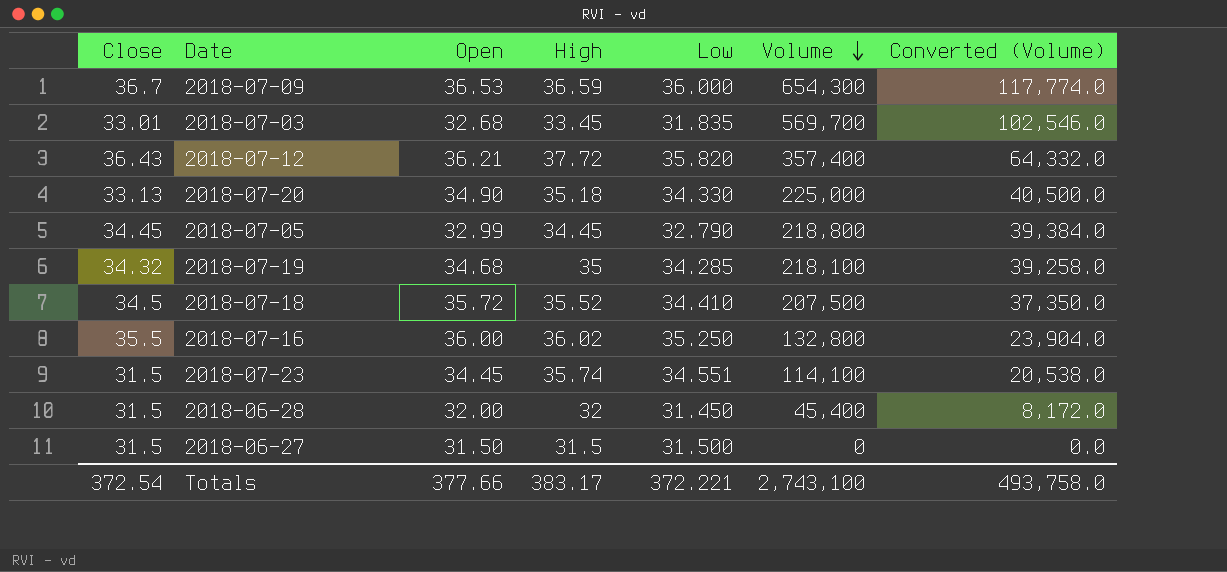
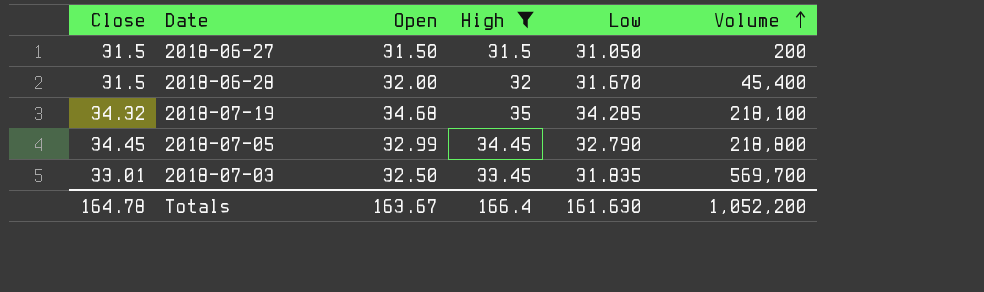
filter: none -> High <= 35
row order: Volume descending -> Volume ascending
column Converted (Volume) | formula: [Volume] * 0.18 -> none
2018-06-27 | Low: 31.500 -> 31.050
2018-06-27 | Volume: 0 -> 200
2018-06-28 | Low: 31.450 -> 31.670
2018-07-03 | Open: 32.68 -> 32.50
Totals | Close: 372.54 -> 164.78
Totals | Open: 377.66 -> 163.67
Totals | High: 383.17 -> 166.4
Totals | Low: 372.221 -> 161.630
Totals | Volume: 2,743,100 -> 1,052,200

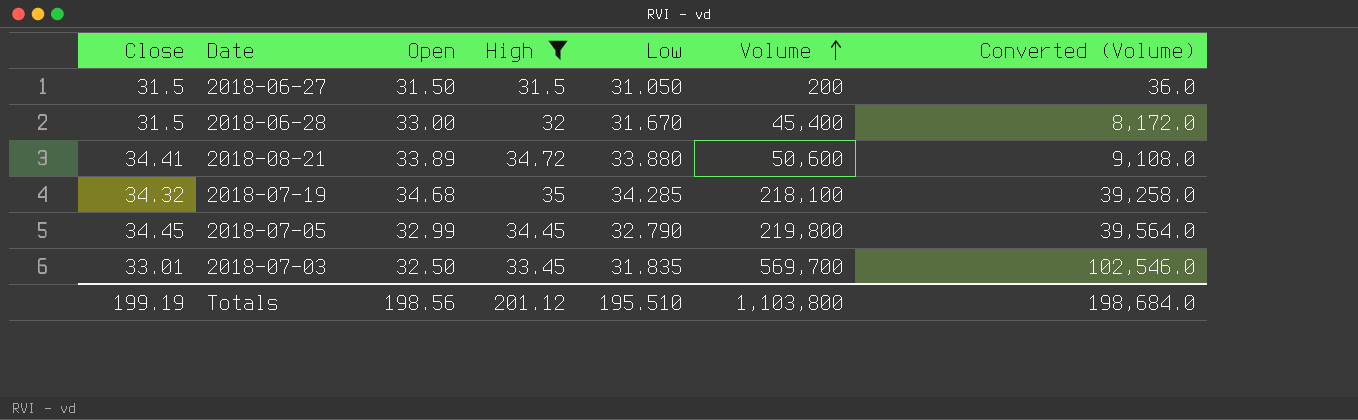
column Converted (Volume) | formula: none -> [Volume] * 0.18
2018-06-28 | Open: 32.00 -> 33.00
row 2018-08-21: none -> 34.41 | 33.89 | 34.72 | 33.880 | 50,600 | 9,108.0
2018-07-05 | Volume: 218,800 -> 219,800
Totals | Close: 164.78 -> 199.19
Totals | Open: 163.67 -> 198.56
Totals | High: 166.4 -> 201.12
Totals | Low: 161.630 -> 195.510
Totals | Volume: 1,052,200 -> 1,103,800

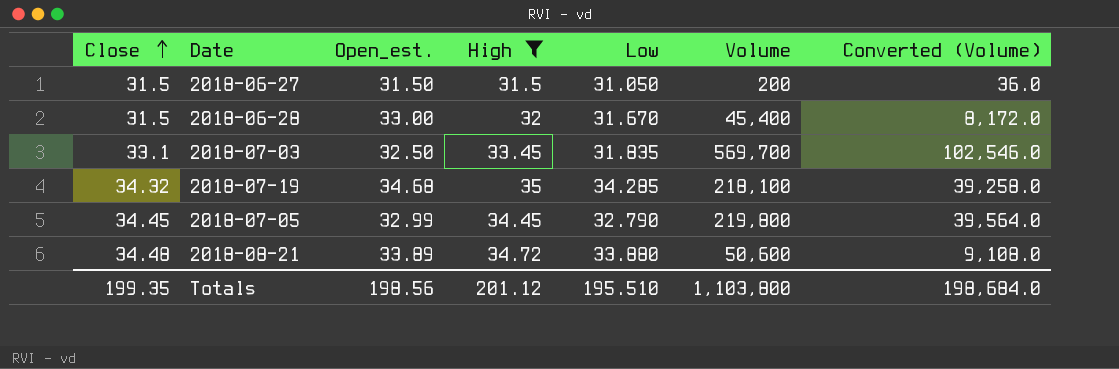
row order: Volume ascending -> Close ascending
column name: Open -> Open_est.
2018-07-03 | Close: 33.01 -> 33.1
2018-08-21 | Close: 34.41 -> 34.48
Totals | Close: 199.19 -> 199.35

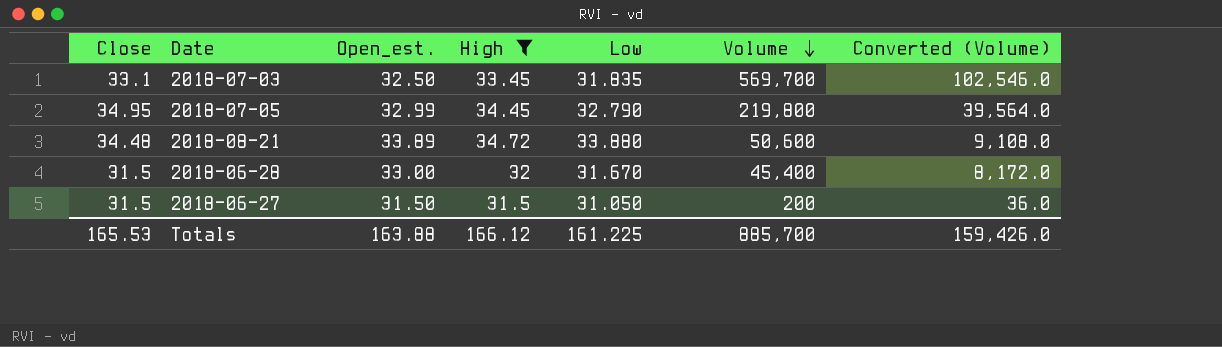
row order: Close ascending -> Volume descending
row 2018-07-19: 34.32 | 34.68 | 35 | 34.285 | 218,100 | 39,258.0 -> none
2018-07-05 | Close: 34.45 -> 34.95
Totals | Close: 199.35 -> 165.53
Totals | Open_est.: 198.56 -> 163.88
Totals | High: 201.12 -> 166.12
Totals | Low: 195.510 -> 161.225
Totals | Volume: 1,103,800 -> 885,700
Totals | Converted (Volume): 198,684.0 -> 159,426.0

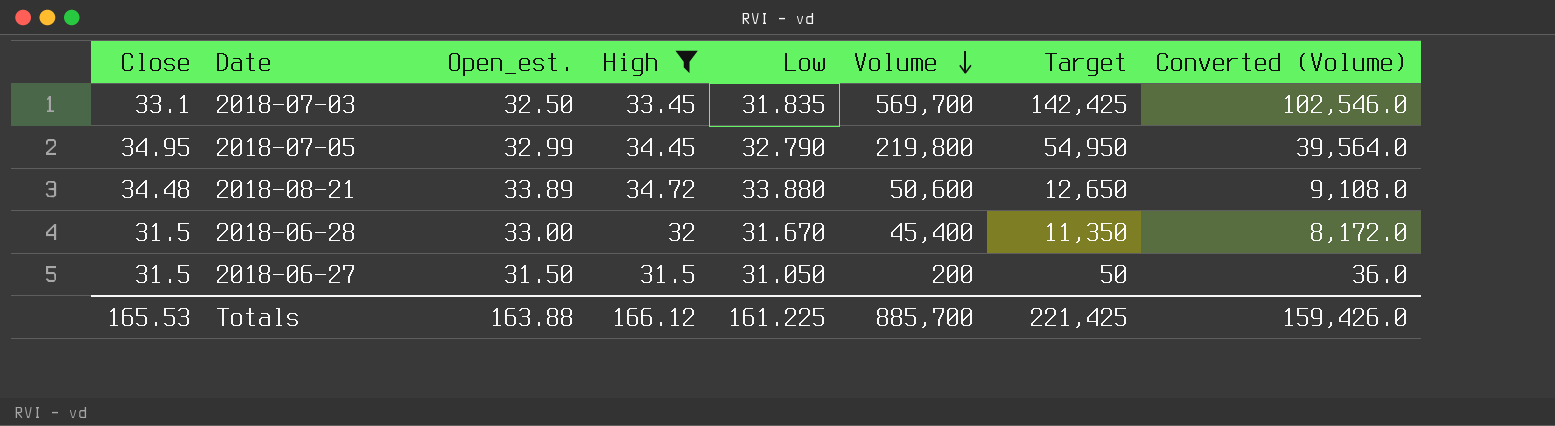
column Target | formula: none -> [Volume] * 0.25

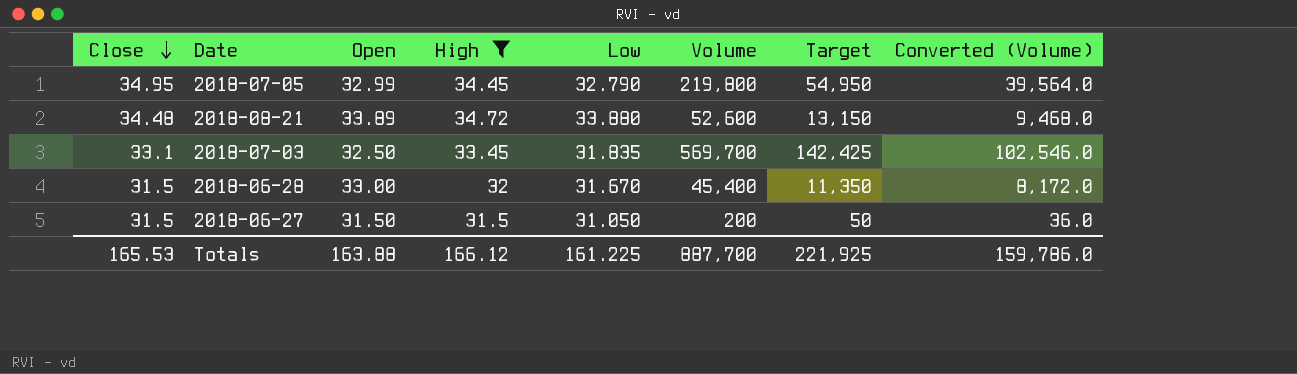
row order: Volume descending -> Close descending
column name: Open_est. -> Open
2018-08-21 | Volume: 50,600 -> 52,600
2018-08-21 | Target: 12,650 -> 13,150
2018-08-21 | Converted (Volume): 9,108.0 -> 9,468.0
Totals | Volume: 885,700 -> 887,700
Totals | Target: 221,425 -> 221,925
Totals | Converted (Volume): 159,426.0 -> 159,786.0

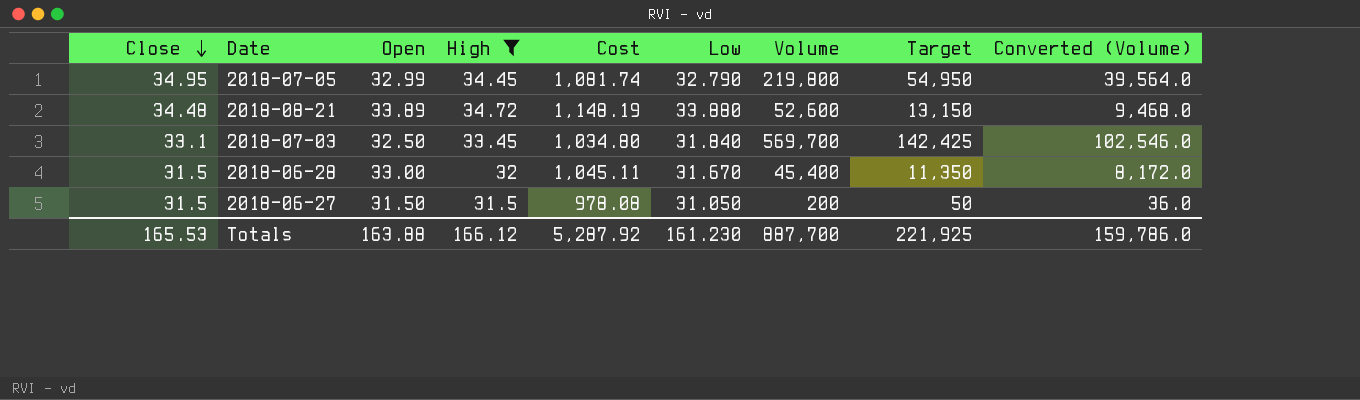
column Cost | formula: none -> [Open] * [Low]
2018-07-03 | Low: 31.835 -> 31.840
Totals | Low: 161.225 -> 161.230

